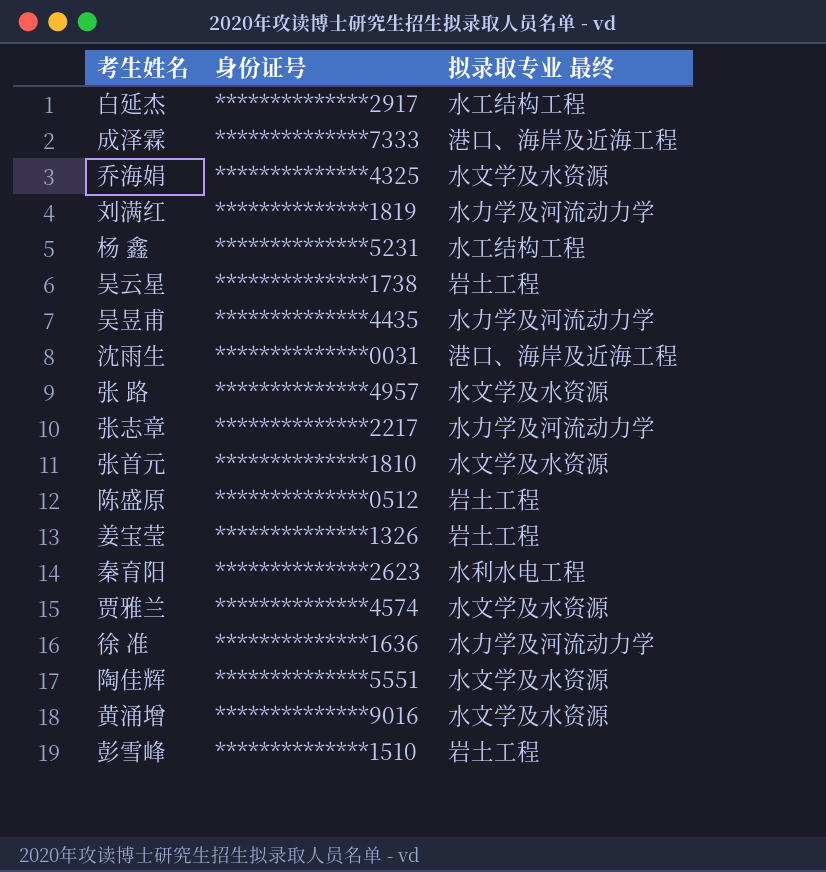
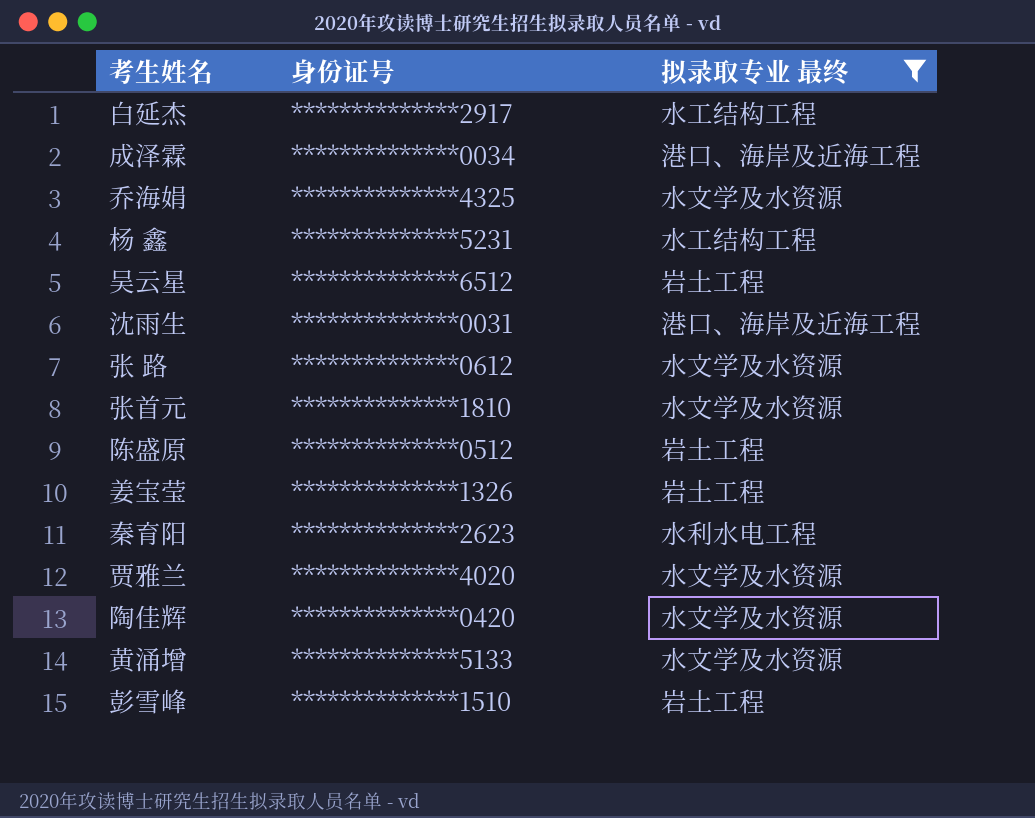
filter: none -> 拟录取专业 最终 != 水力学及河流动力学
成泽霖 | 身份证号: **************7333 -> **************0034
吴云星 | 身份证号: **************1738 -> **************6512
张 路 | 身份证号: **************4957 -> **************0612
贾雅兰 | 身份证号: **************4574 -> **************4020
陶佳辉 | 身份证号: **************5551 -> **************0420
黄涌增 | 身份证号: **************9016 -> **************5133

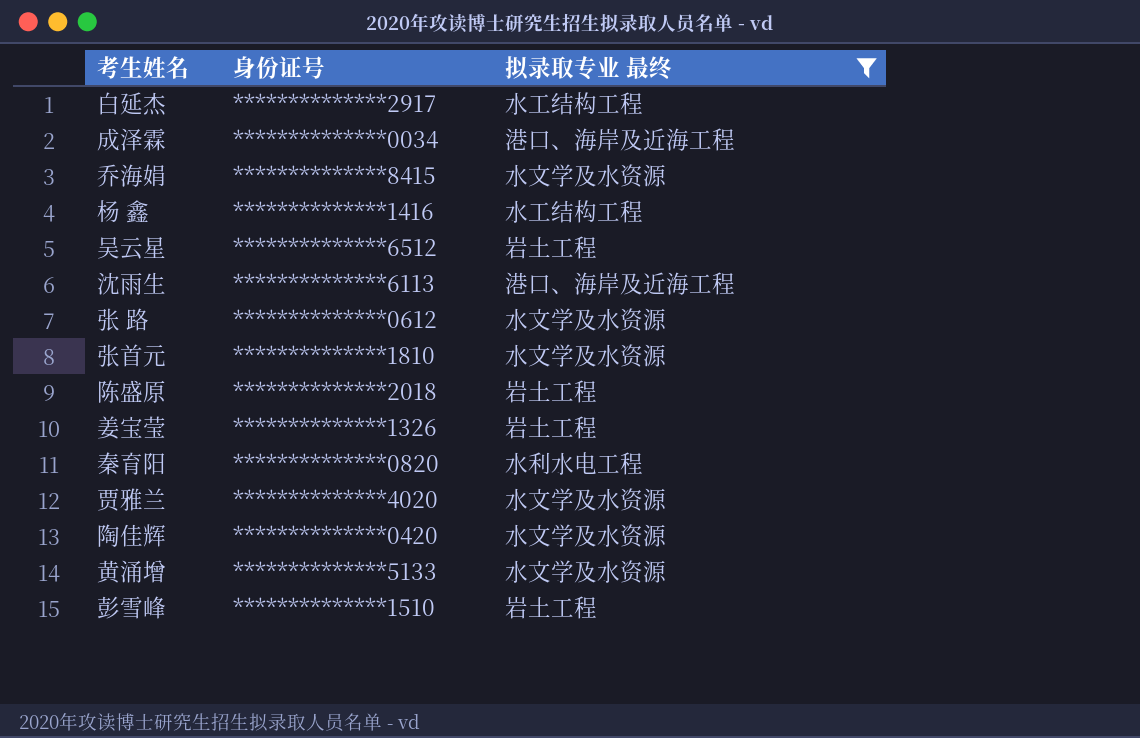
乔海娟 | 身份证号: **************4325 -> **************8415
杨 鑫 | 身份证号: **************5231 -> **************1416
沈雨生 | 身份证号: **************0031 -> **************6113
陈盛原 | 身份证号: **************0512 -> **************2018
秦育阳 | 身份证号: **************2623 -> **************0820

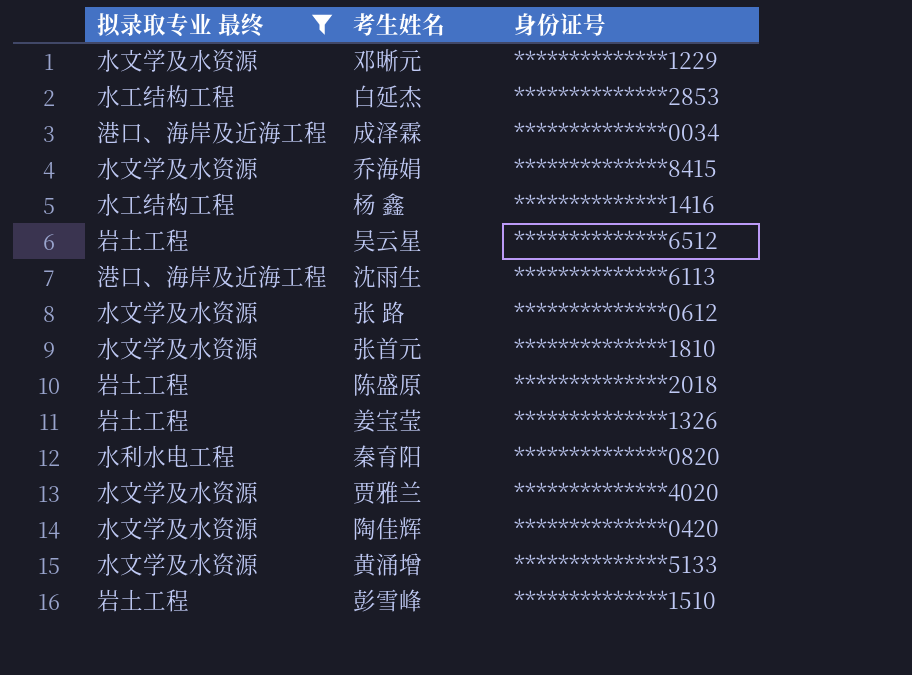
column 拟录取专业 最终 | position: 3 -> 1
row 邓晰元: none -> 水文学及水资源 | **************1229
白延杰 | 身份证号: **************2917 -> **************2853

